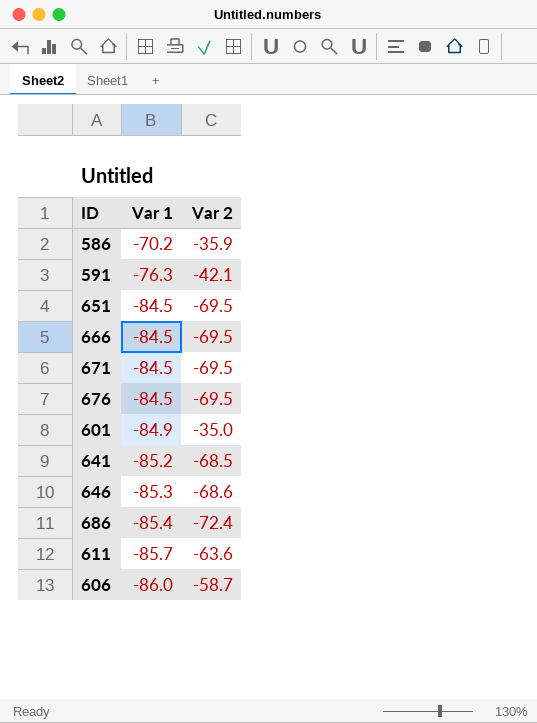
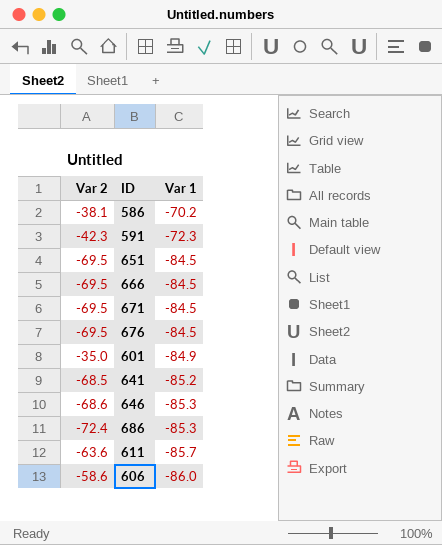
column Var 2 | position: 3 -> 1
586 | Var 2: -35.9 -> -38.1
591 | Var 2: -42.1 -> -42.3
591 | Var 1: -76.3 -> -72.3
686 | Var 1: -85.4 -> -85.3
606 | Var 2: -58.7 -> -58.6

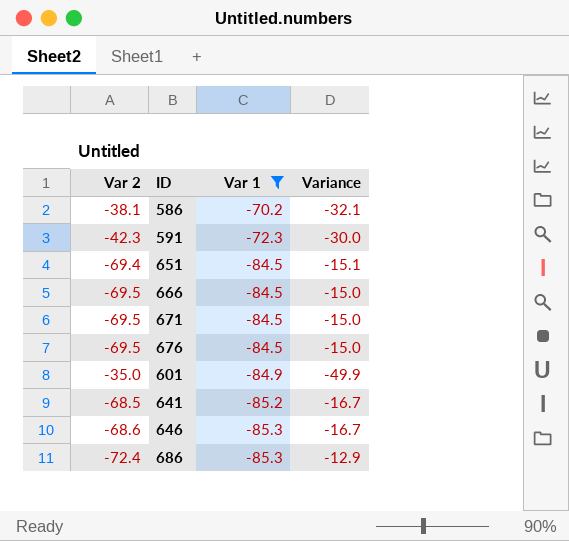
filter: none -> Var 1 >= -85.3
column Variance | formula: none -> [Var 1] - [Var 2]
651 | Var 2: -69.5 -> -69.4

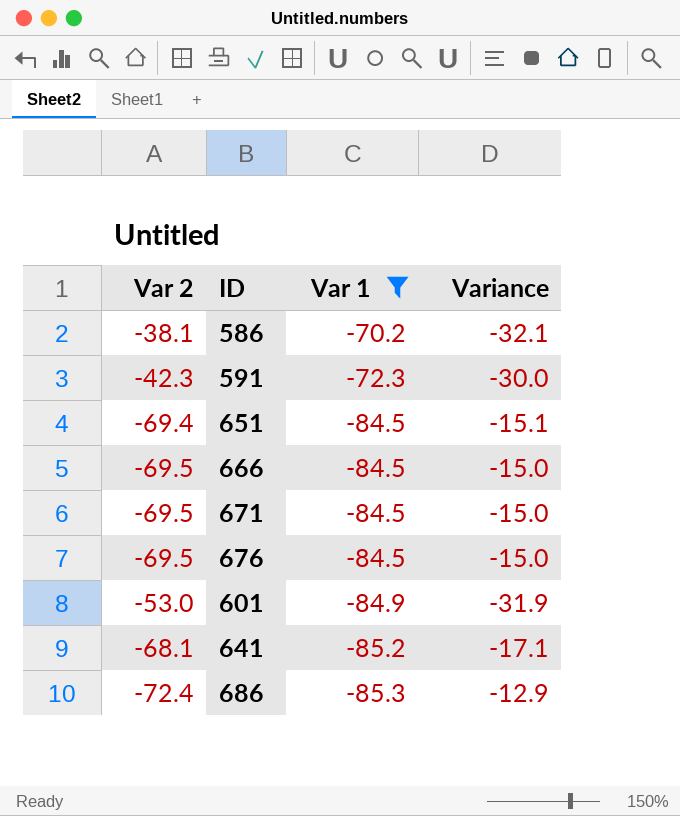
row 646: -68.6 | -85.3 | -16.7 -> none
601 | Var 2: -35.0 -> -53.0
601 | Variance: -49.9 -> -31.9
641 | Var 2: -68.5 -> -68.1
641 | Variance: -16.7 -> -17.1

